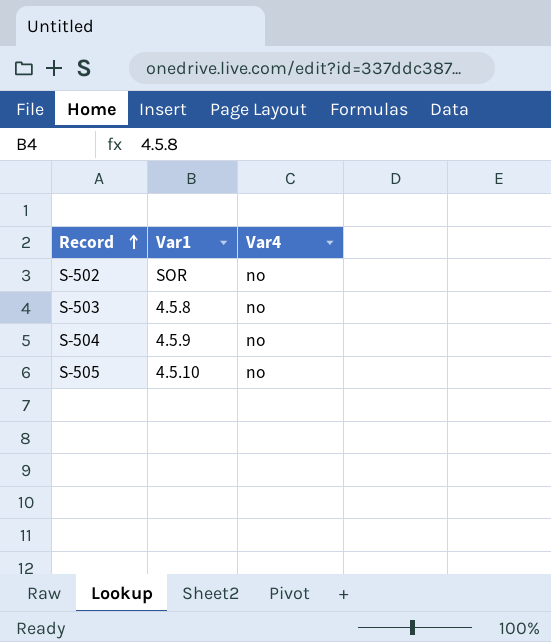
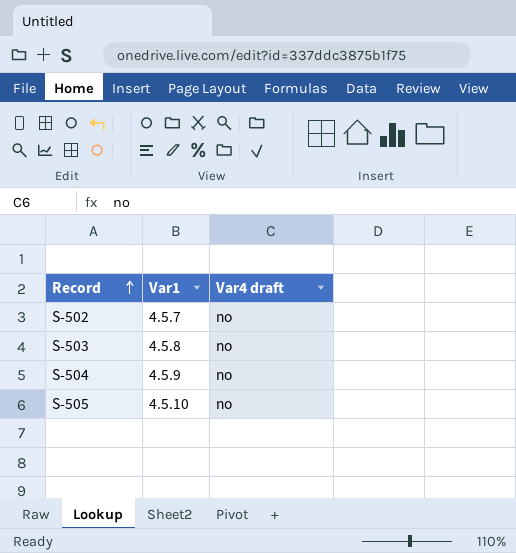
column name: Var4 -> Var4 draft
S-502 | Var1: SOR -> 4.5.7

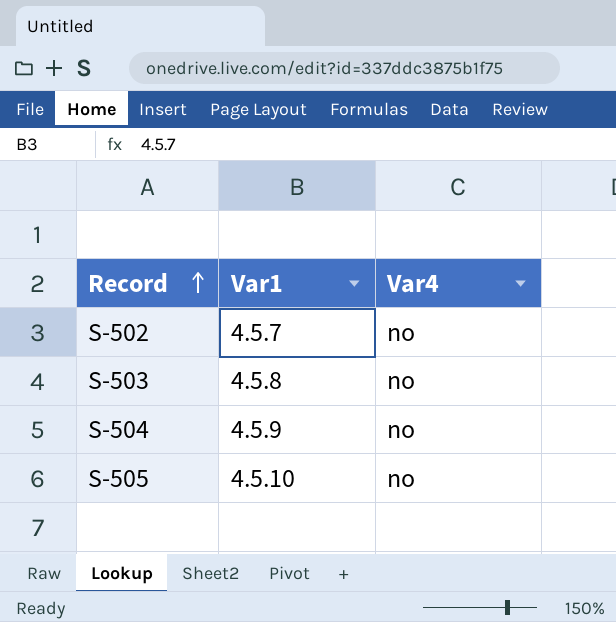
column name: Var4 draft -> Var4

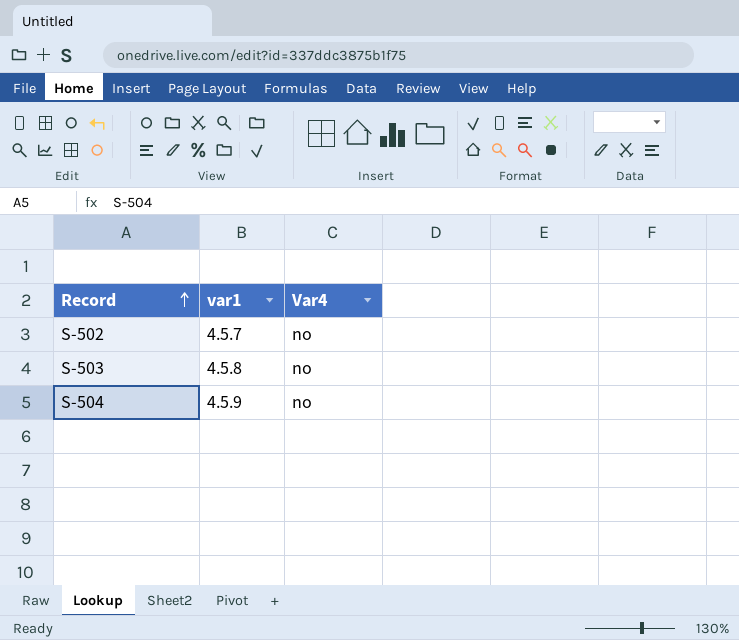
column name: Var1 -> var1
row S-505: 4.5.10 | no -> none

